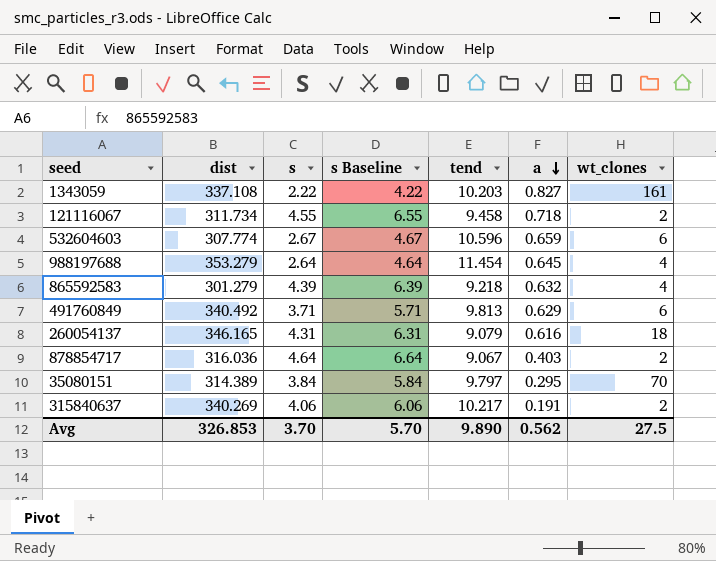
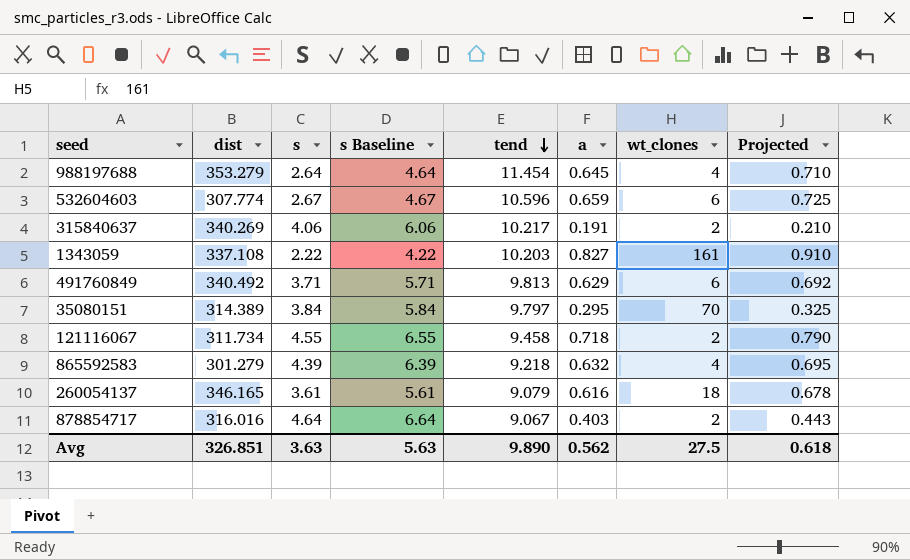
row order: a descending -> tend descending
column Projected | formula: none -> [a] * 1.1
260054137 | s: 4.31 -> 3.61
260054137 | s Baseline: 6.31 -> 5.61
878854717 | dist: 316.036 -> 316.016
Avg | dist: 326.853 -> 326.851
Avg | s: 3.70 -> 3.63
Avg | s Baseline: 5.70 -> 5.63

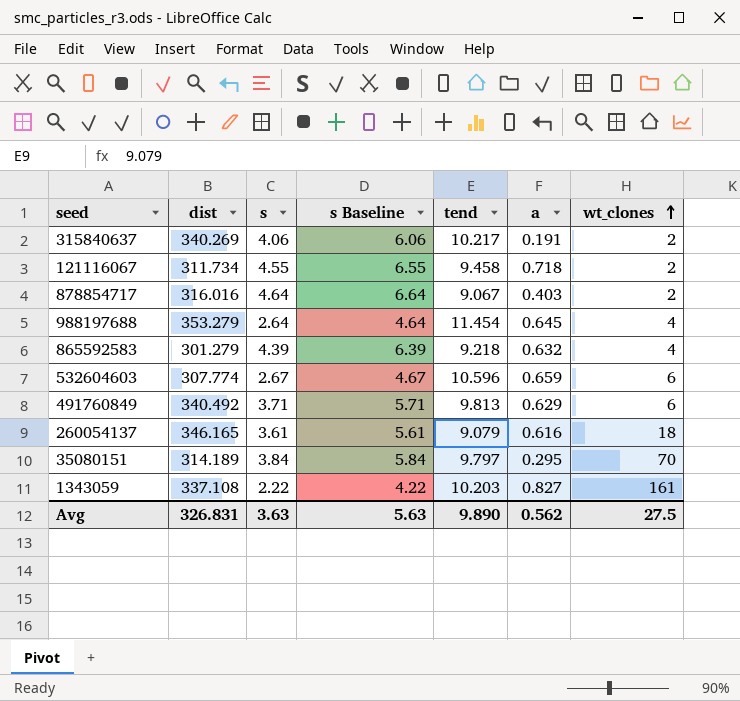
row order: tend descending -> wt_clones ascending
column Projected | formula: [a] * 1.1 -> none
35080151 | dist: 314.389 -> 314.189
Avg | dist: 326.851 -> 326.831

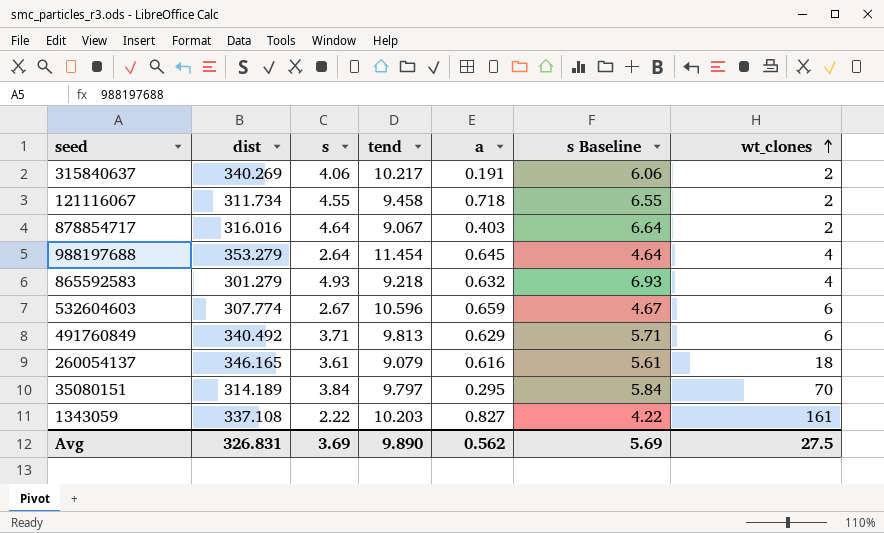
column s Baseline | position: 4 -> 6
865592583 | s: 4.39 -> 4.93
865592583 | s Baseline: 6.39 -> 6.93
Avg | s: 3.63 -> 3.69
Avg | s Baseline: 5.63 -> 5.69

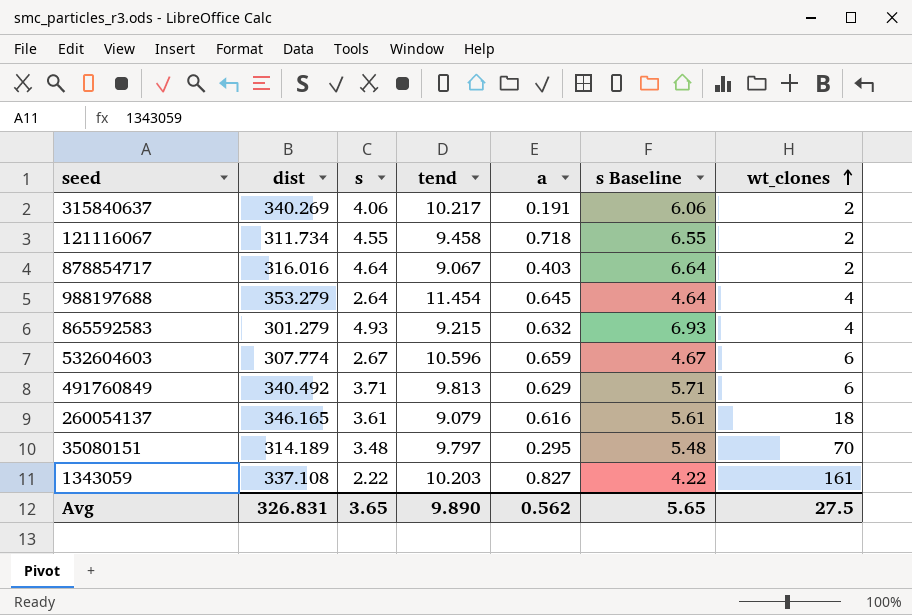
865592583 | tend: 9.218 -> 9.215
35080151 | s: 3.84 -> 3.48
35080151 | s Baseline: 5.84 -> 5.48
Avg | s: 3.69 -> 3.65
Avg | s Baseline: 5.69 -> 5.65

